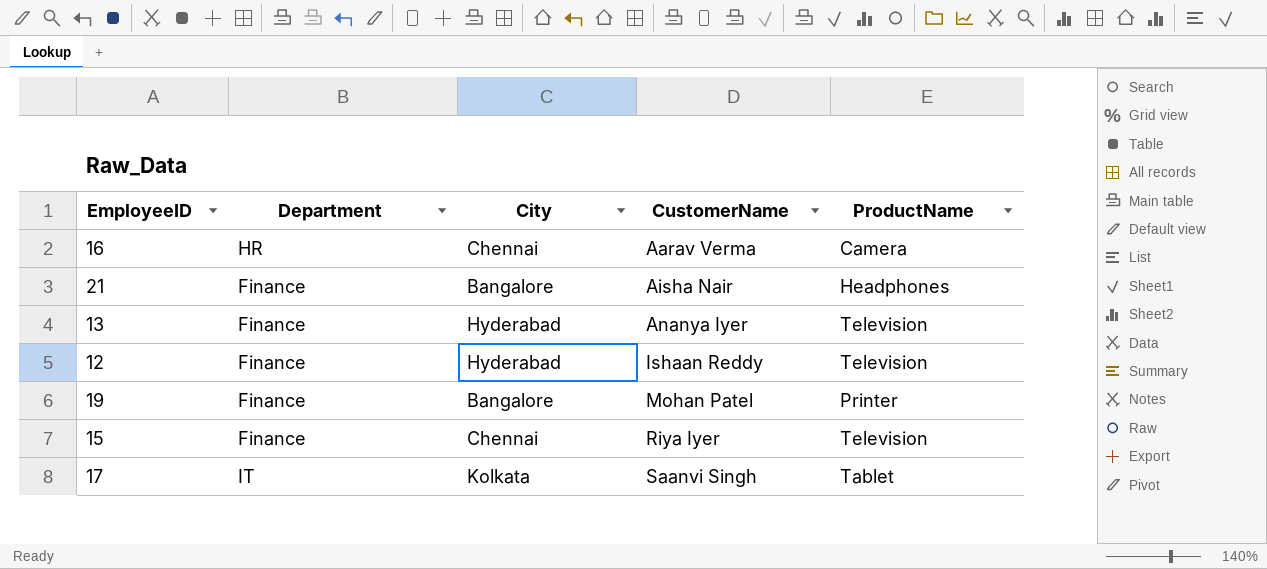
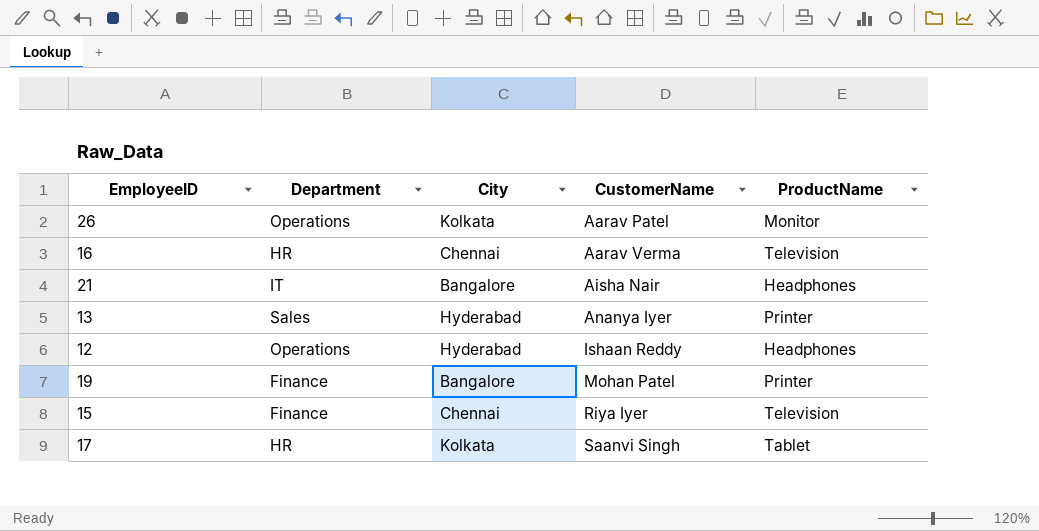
row 26: none -> Operations | Kolkata | Aarav Patel | Monitor
16 | ProductName: Camera -> Television
21 | Department: Finance -> IT
13 | Department: Finance -> Sales
13 | ProductName: Television -> Printer
12 | Department: Finance -> Operations
12 | ProductName: Television -> Headphones
17 | Department: IT -> HR

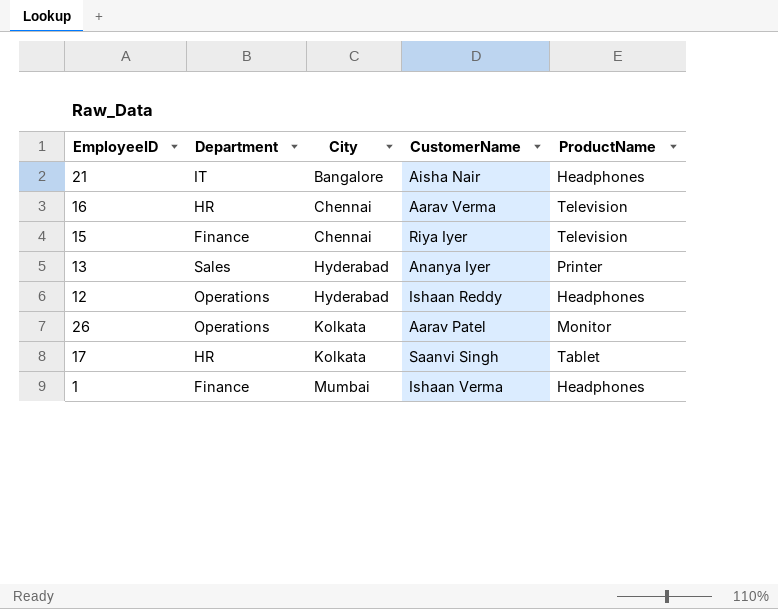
row order: CustomerName ascending -> City ascending
row 19: Finance | Bangalore | Mohan Patel | Printer -> none
row 1: none -> Finance | Mumbai | Ishaan Verma | Headphones

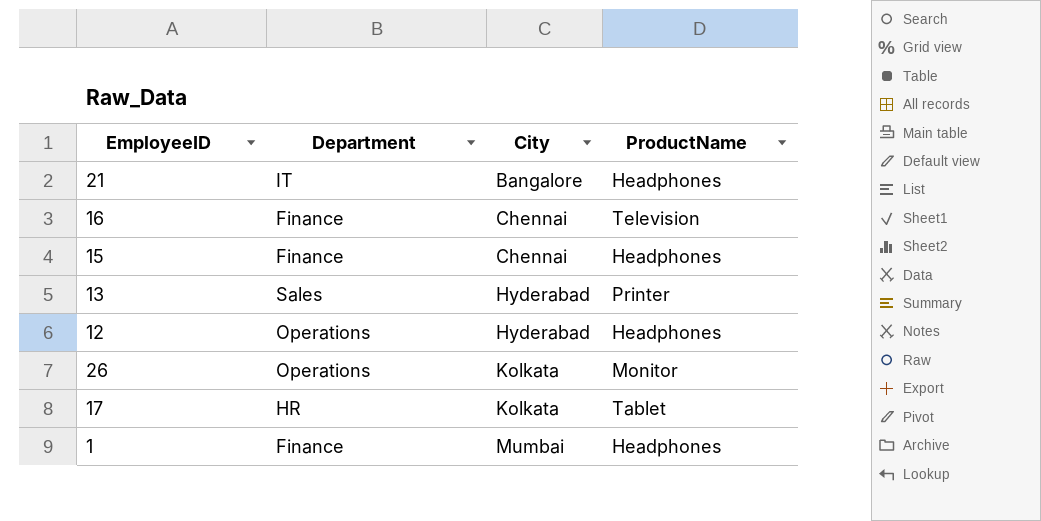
column CustomerName | position: 4 -> none
16 | Department: HR -> Finance
15 | ProductName: Television -> Headphones

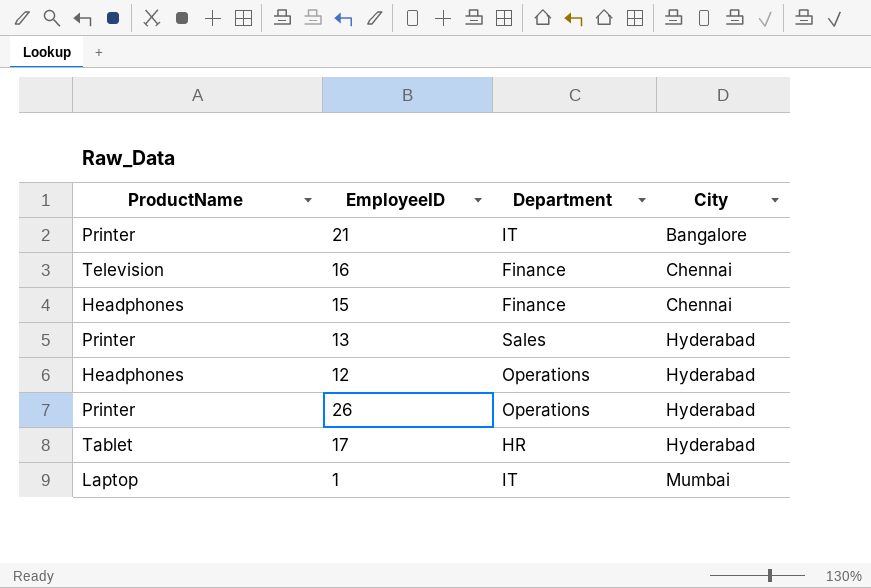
column ProductName | position: 4 -> 1
21 | ProductName: Headphones -> Printer
26 | ProductName: Monitor -> Printer
26 | City: Kolkata -> Hyderabad
17 | City: Kolkata -> Hyderabad
1 | ProductName: Headphones -> Laptop
1 | Department: Finance -> IT

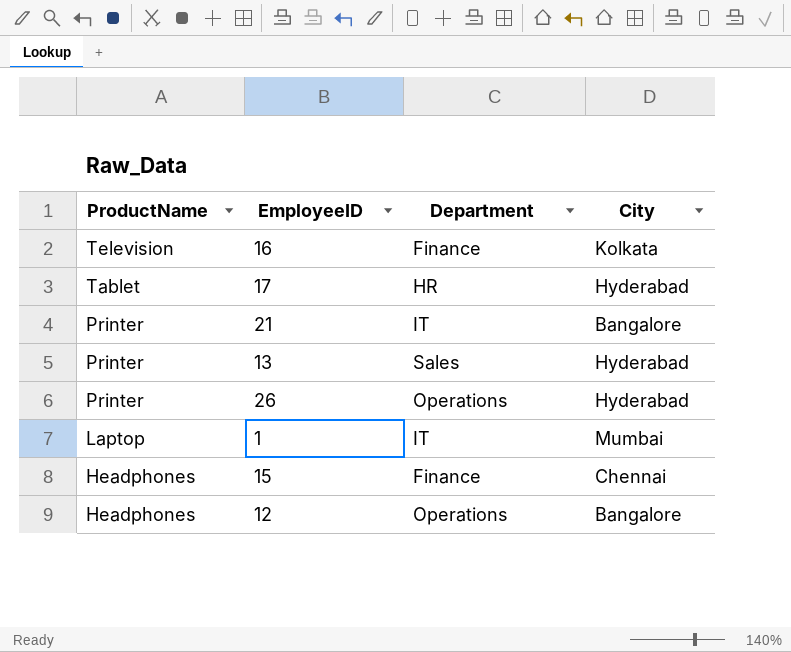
row order: City ascending -> ProductName descending
16 | City: Chennai -> Kolkata
12 | City: Hyderabad -> Bangalore

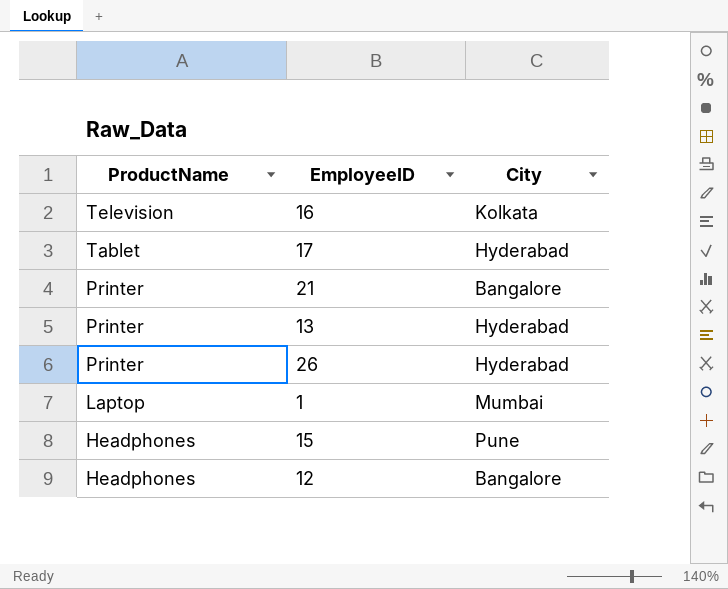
column Department | position: 3 -> none
15 | City: Chennai -> Pune

